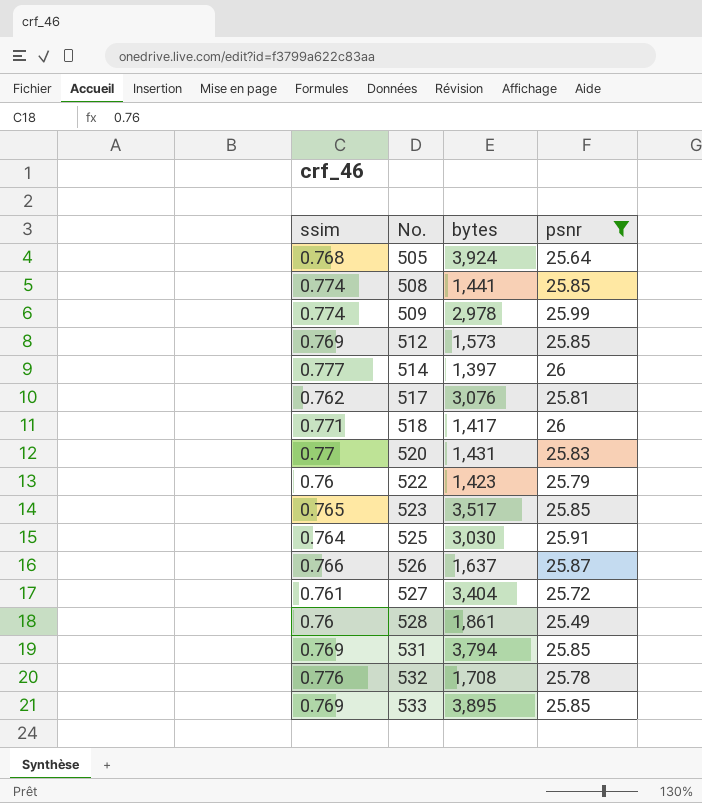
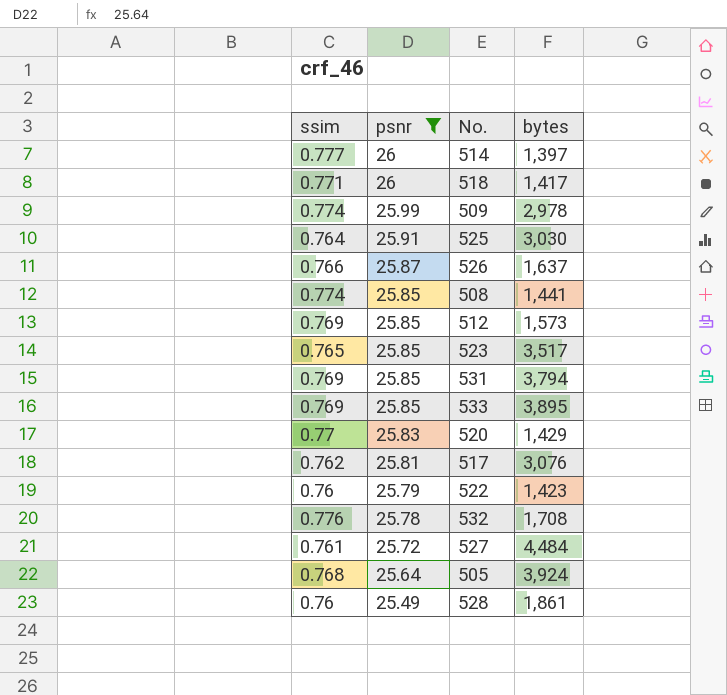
row order: No. ascending -> psnr descending
column psnr | position: 4 -> 2
520 | bytes: 1,431 -> 1,429
527 | bytes: 3,404 -> 4,484

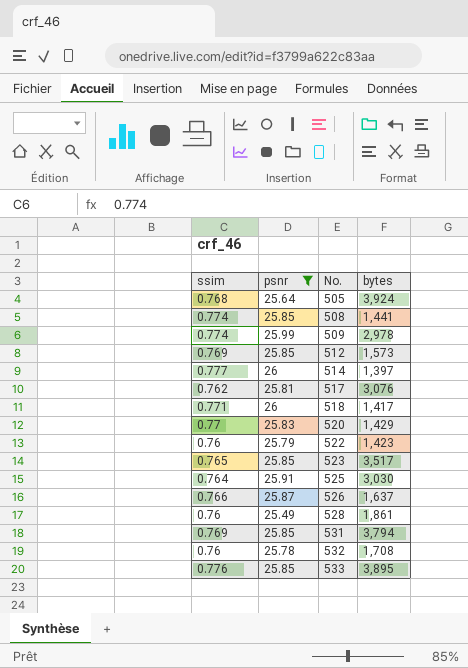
row order: psnr descending -> No. ascending
row 527: 0.761 | 25.72 | 4,484 -> none
532 | ssim: 0.776 -> 0.76
533 | ssim: 0.769 -> 0.776

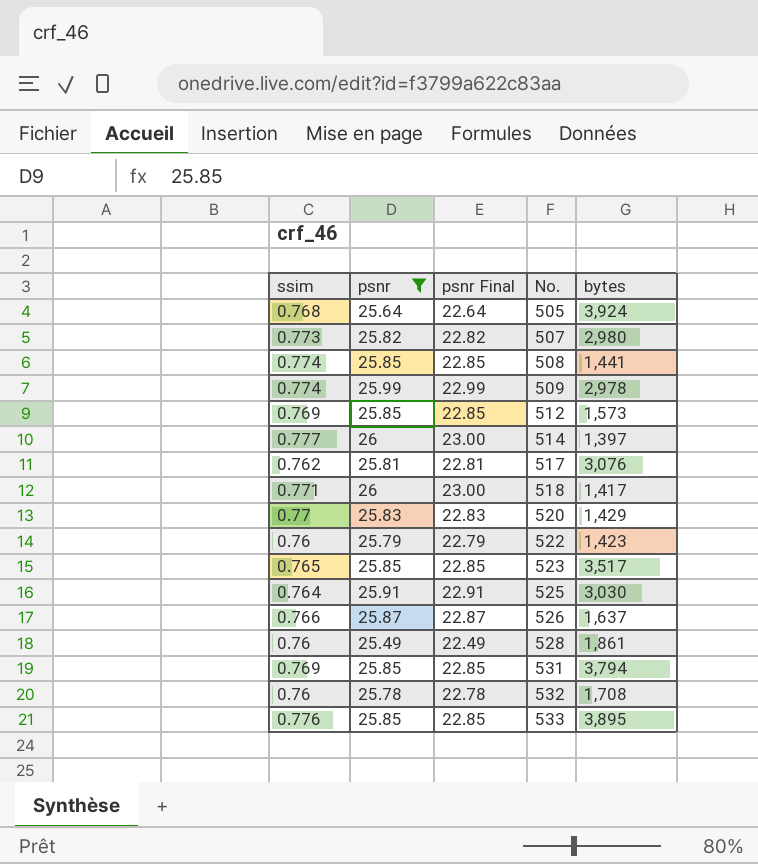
column psnr Final | formula: none -> [psnr] - 3
row 507: none -> 0.773 | 25.82 | 22.82 | 2,980

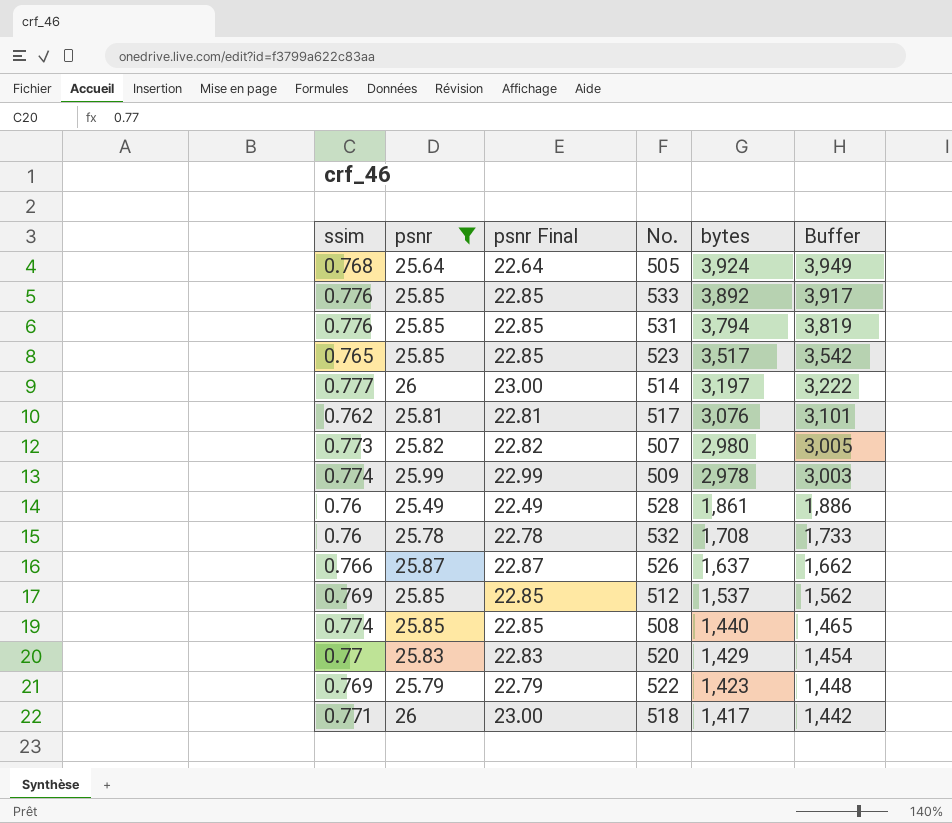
row order: No. ascending -> bytes descending
column Buffer | formula: none -> [bytes] + 25
row 525: 0.764 | 25.91 | 22.91 | 3,030 -> none
533 | bytes: 3,895 -> 3,892
531 | ssim: 0.769 -> 0.776
514 | bytes: 1,397 -> 3,197
512 | bytes: 1,573 -> 1,537
508 | bytes: 1,441 -> 1,440
522 | ssim: 0.76 -> 0.769

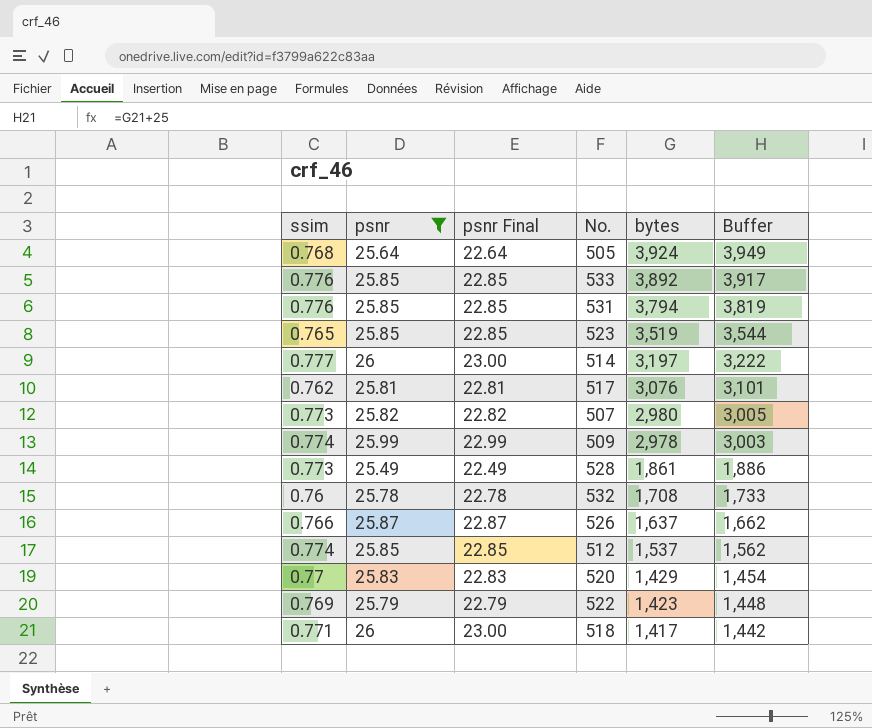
row 508: 0.774 | 25.85 | 22.85 | 1,440 | 1,465 -> none
523 | bytes: 3,517 -> 3,519
523 | Buffer: 3,542 -> 3,544
528 | ssim: 0.76 -> 0.773
512 | ssim: 0.769 -> 0.774

